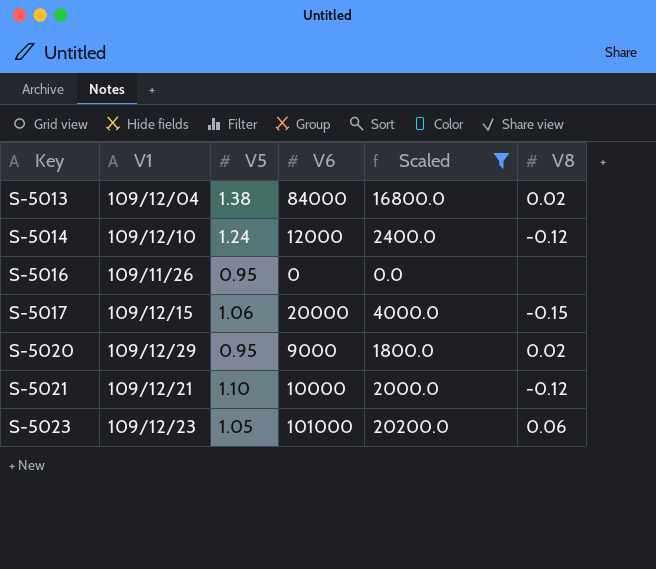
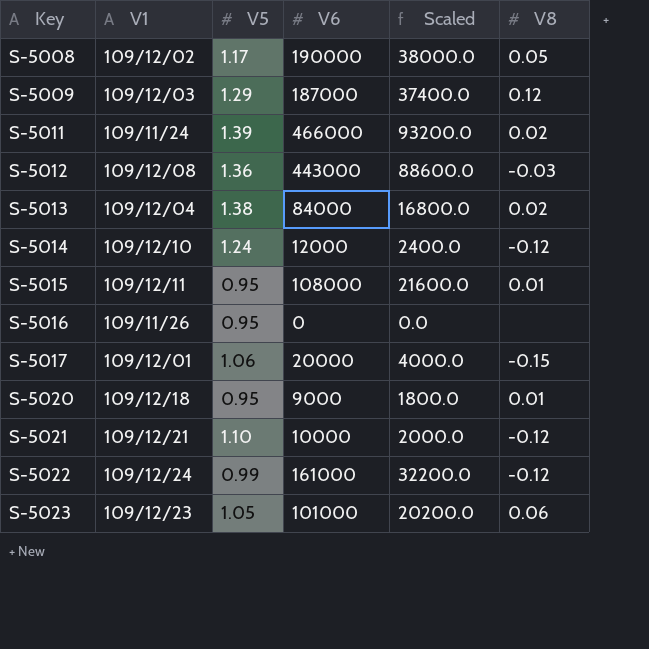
filter: Scaled <= 20200.0 -> none
S-5017 | V1: 109/12/15 -> 109/12/01
S-5020 | V1: 109/12/29 -> 109/12/18
S-5020 | V8: 0.02 -> 0.01

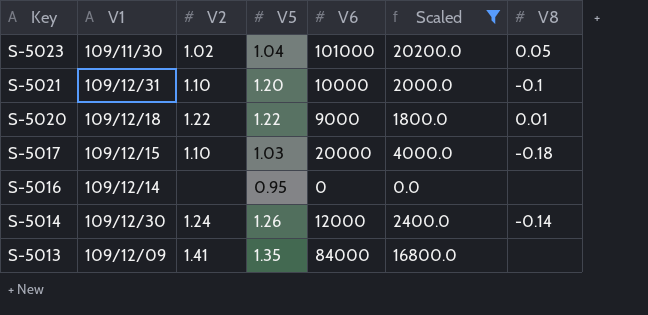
filter: none -> Scaled <= 20200.0
row order: Key ascending -> Key descending
column V2 | position: none -> 3
S-5023 | V1: 109/12/23 -> 109/11/30
S-5023 | V5: 1.05 -> 1.04
S-5023 | V8: 0.06 -> 0.05
S-5021 | V1: 109/12/21 -> 109/12/31
S-5021 | V5: 1.10 -> 1.20
S-5021 | V8: -0.12 -> -0.1
S-5020 | V5: 0.95 -> 1.22
S-5017 | V1: 109/12/01 -> 109/12/15
S-5017 | V5: 1.06 -> 1.03
S-5017 | V8: -0.15 -> -0.18
S-5016 | V1: 109/11/26 -> 109/12/14
S-5014 | V1: 109/12/10 -> 109/12/30
S-5014 | V5: 1.24 -> 1.26
S-5014 | V8: -0.12 -> -0.14
S-5013 | V1: 109/12/04 -> 109/12/09
S-5013 | V5: 1.38 -> 1.35
S-5013 | V8: 0.02 -> none

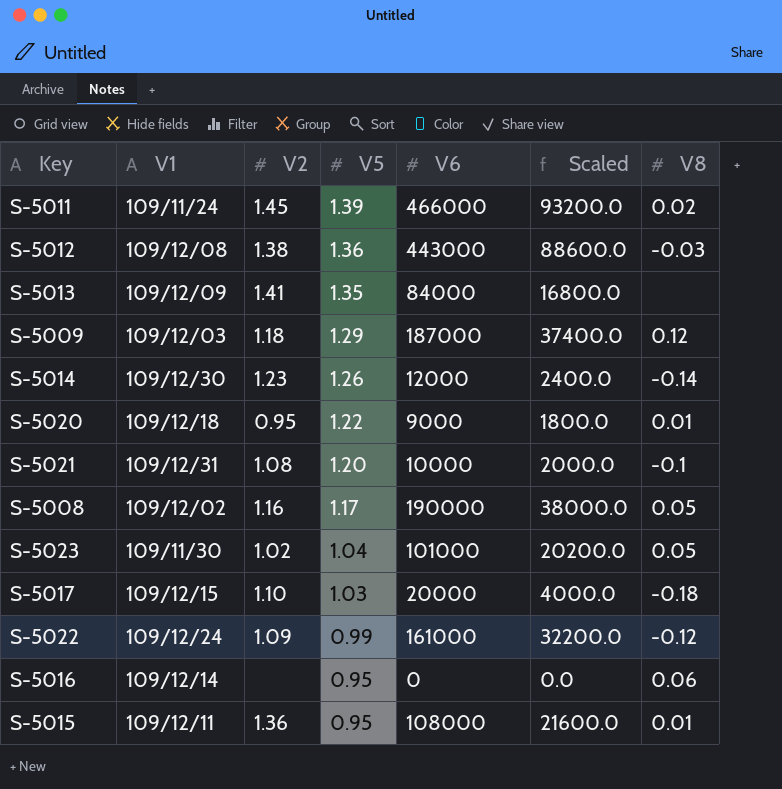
filter: Scaled <= 20200.0 -> none
row order: Key descending -> V5 descending
S-5014 | V2: 1.24 -> 1.23
S-5020 | V2: 1.22 -> 0.95
S-5021 | V2: 1.10 -> 1.08
S-5016 | V8: none -> 0.06

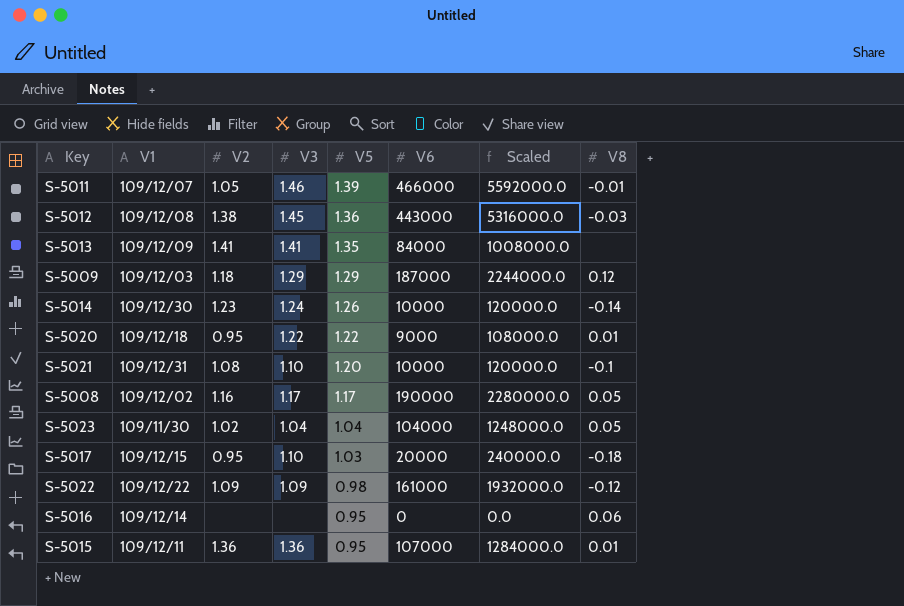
column V3 | position: none -> 4
column Scaled | formula: [V6] * 0.2 -> [V6] * 12
S-5011 | V1: 109/11/24 -> 109/12/07
S-5011 | V2: 1.45 -> 1.05
S-5011 | V8: 0.02 -> -0.01
S-5014 | V6: 12000 -> 10000
S-5023 | V6: 101000 -> 104000
S-5017 | V2: 1.10 -> 0.95
S-5022 | V1: 109/12/24 -> 109/12/22
S-5022 | V5: 0.99 -> 0.98
S-5015 | V6: 108000 -> 107000

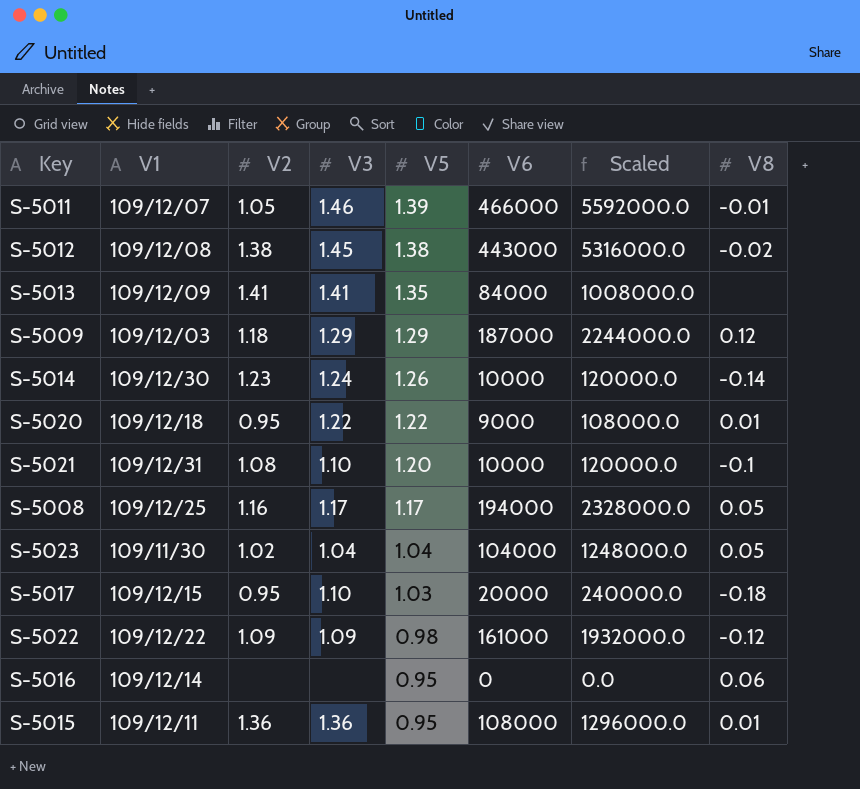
S-5012 | V5: 1.36 -> 1.38
S-5012 | V8: -0.03 -> -0.02
S-5008 | V1: 109/12/02 -> 109/12/25
S-5008 | V6: 190000 -> 194000
S-5008 | Scaled: 2280000.0 -> 2328000.0
S-5015 | V6: 107000 -> 108000
S-5015 | Scaled: 1284000.0 -> 1296000.0

